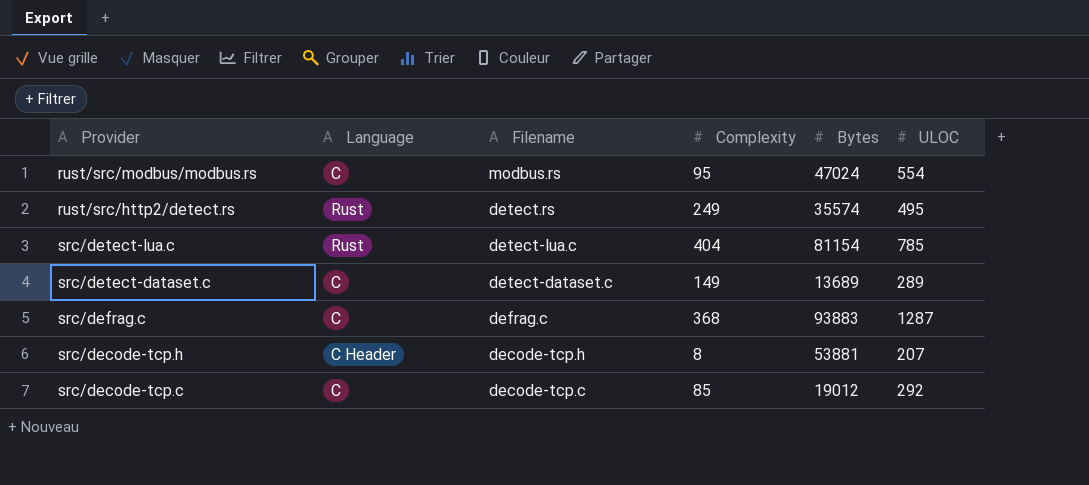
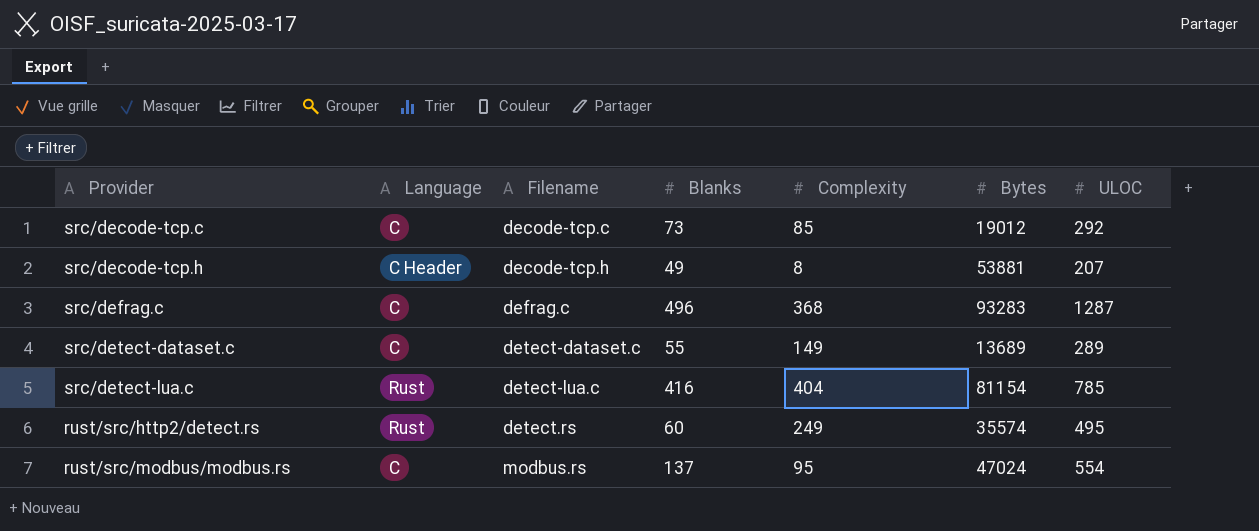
row order: Filename descending -> Filename ascending
column Blanks | position: none -> 4
src/defrag.c | Bytes: 93883 -> 93283

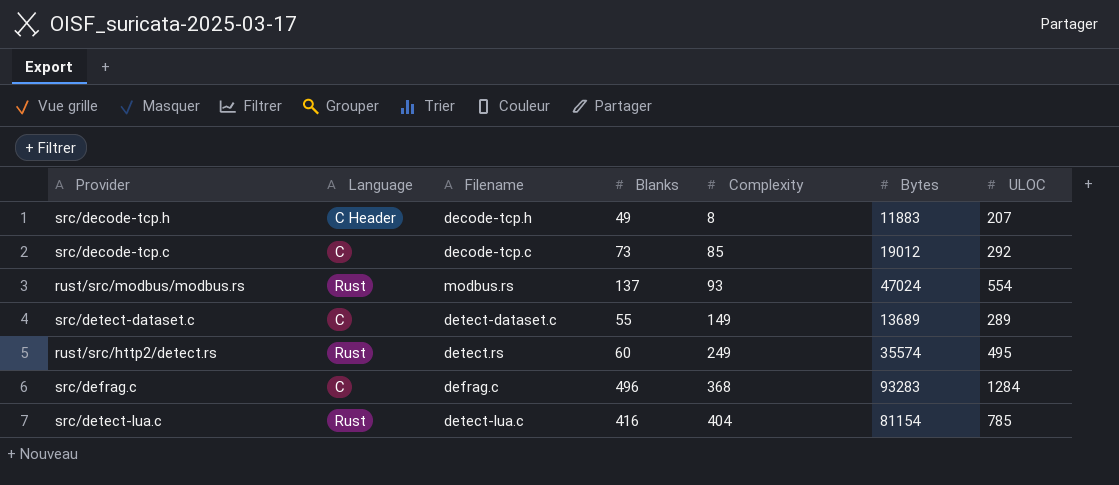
row order: Filename ascending -> Complexity ascending
src/decode-tcp.h | Bytes: 53881 -> 11883
rust/src/modbus/modbus.rs | Language: C -> Rust
rust/src/modbus/modbus.rs | Complexity: 95 -> 93
src/defrag.c | ULOC: 1287 -> 1284

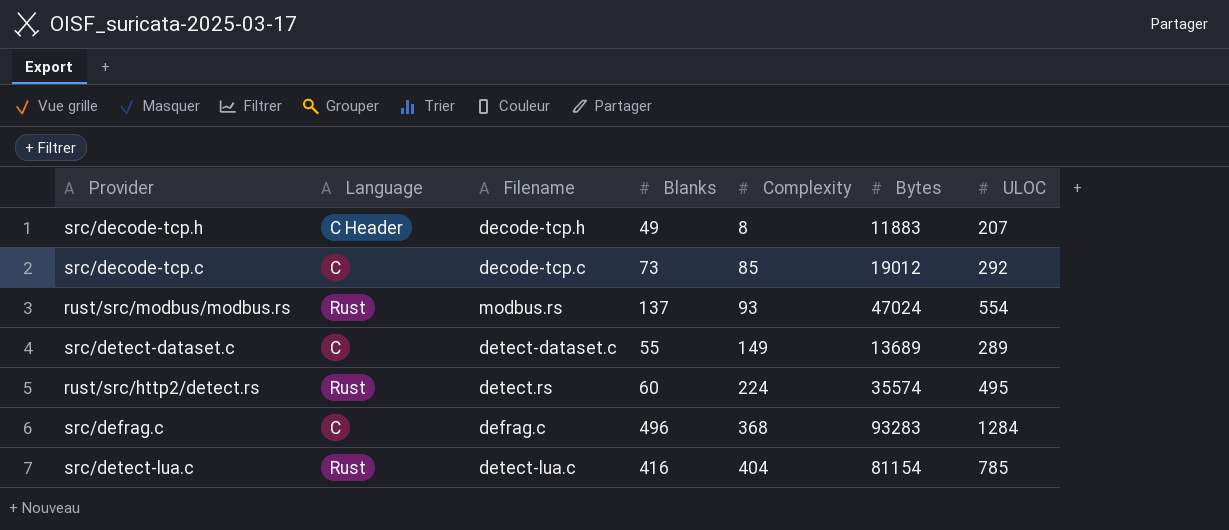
rust/src/http2/detect.rs | Complexity: 249 -> 224

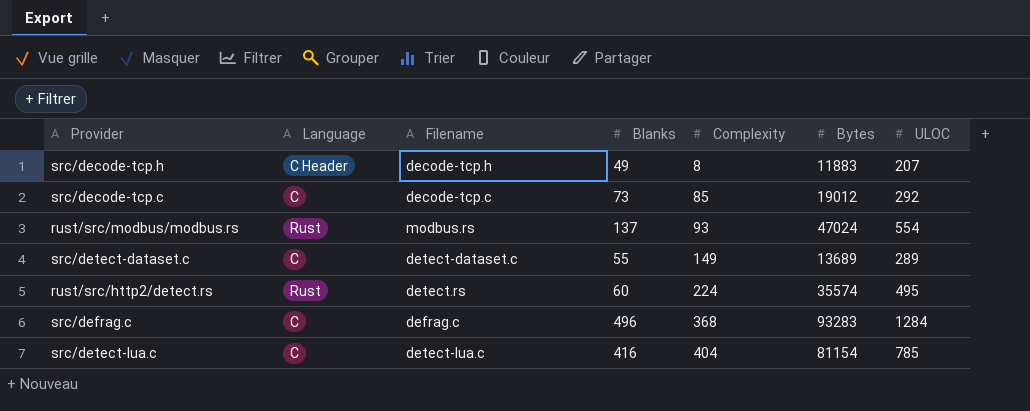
src/detect-lua.c | Language: Rust -> C

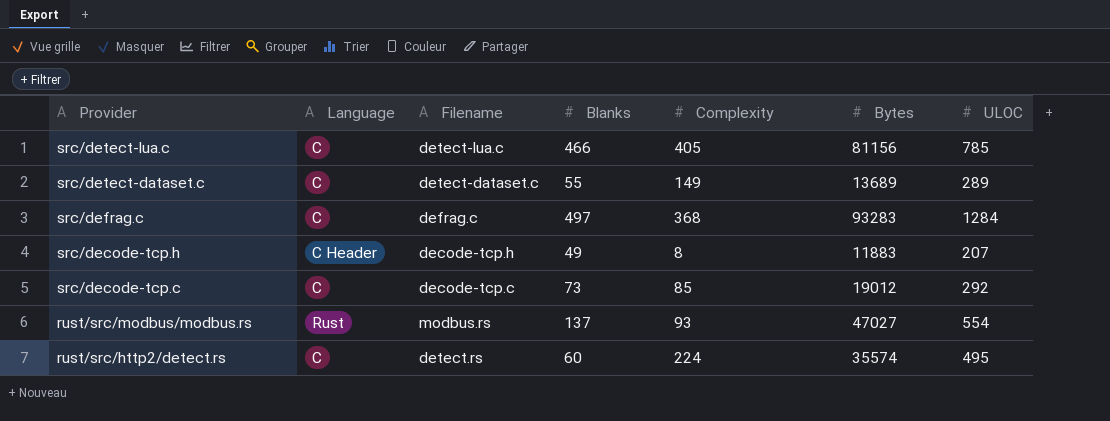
row order: Complexity ascending -> Provider descending
src/detect-lua.c | Blanks: 416 -> 466
src/detect-lua.c | Complexity: 404 -> 405
src/detect-lua.c | Bytes: 81154 -> 81156
src/defrag.c | Blanks: 496 -> 497
rust/src/modbus/modbus.rs | Bytes: 47024 -> 47027
rust/src/http2/detect.rs | Language: Rust -> C

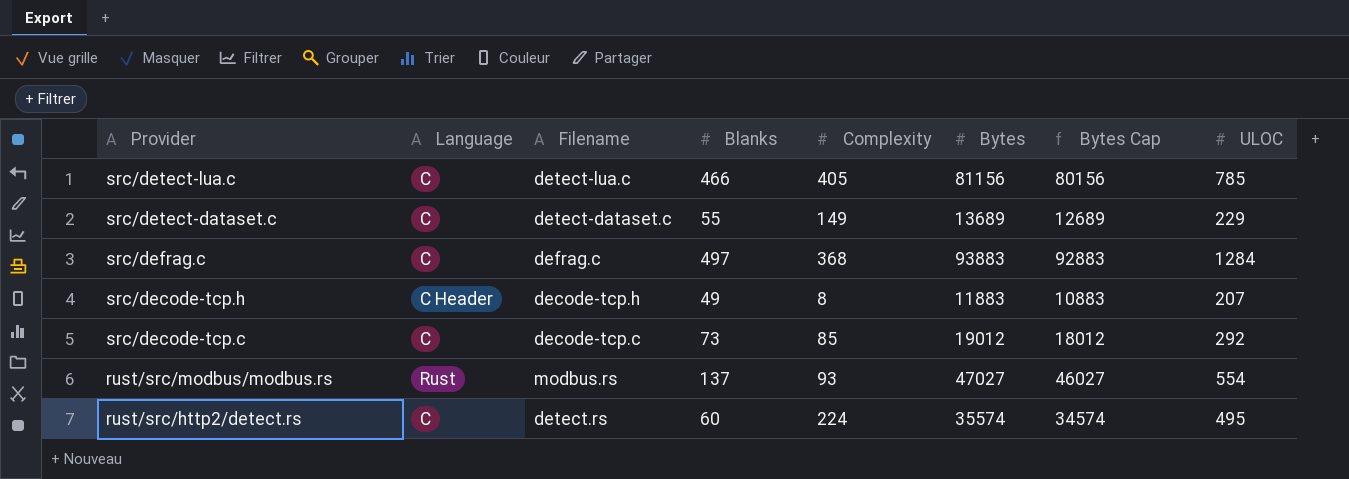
column Bytes Cap | formula: none -> [Bytes] - 1000
src/detect-dataset.c | ULOC: 289 -> 229
src/defrag.c | Bytes: 93283 -> 93883

